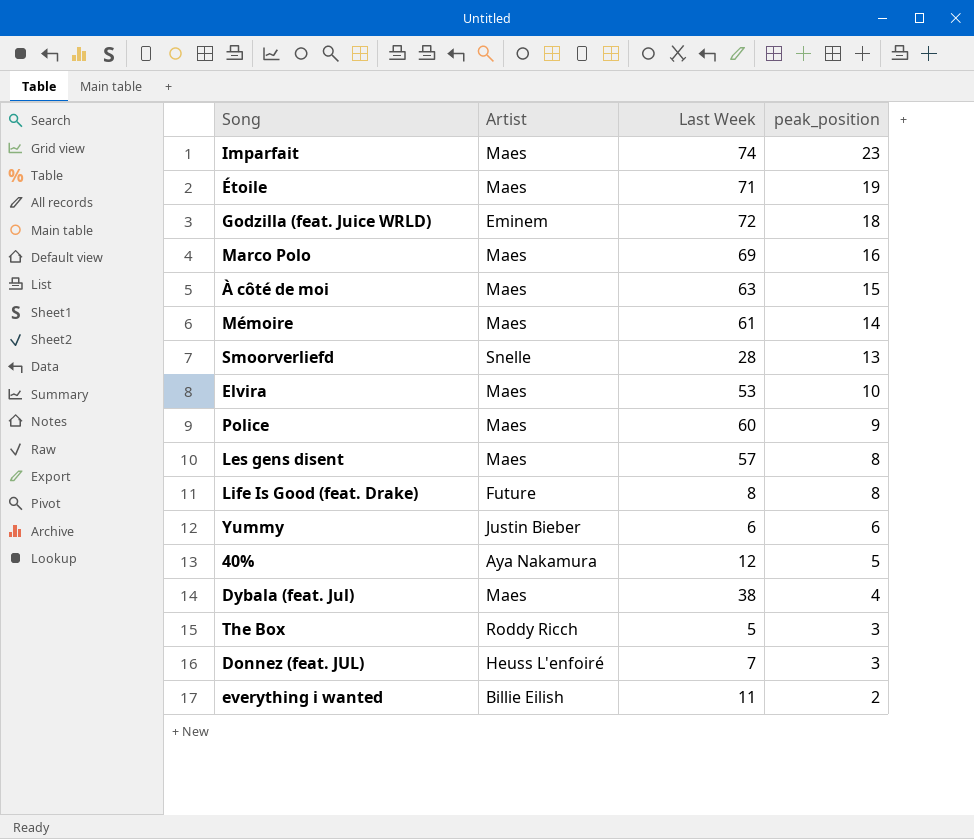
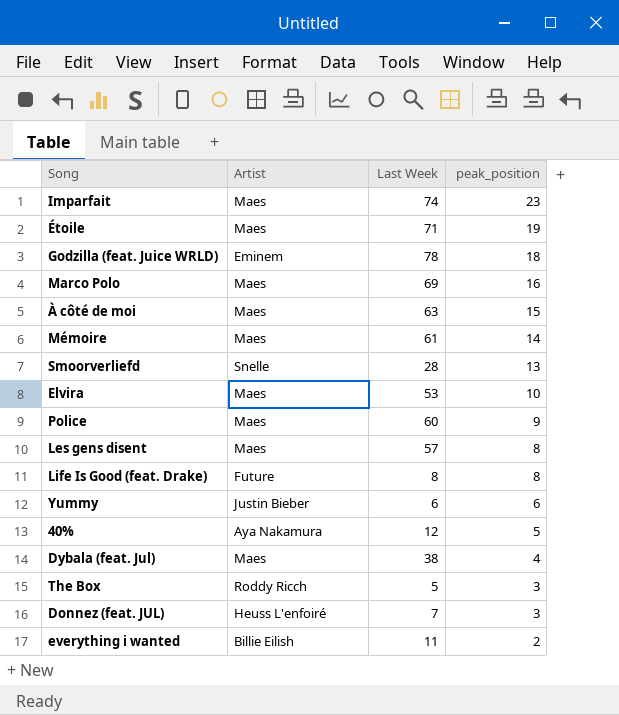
Godzilla (feat. Juice WRLD) | Last Week: 72 -> 78

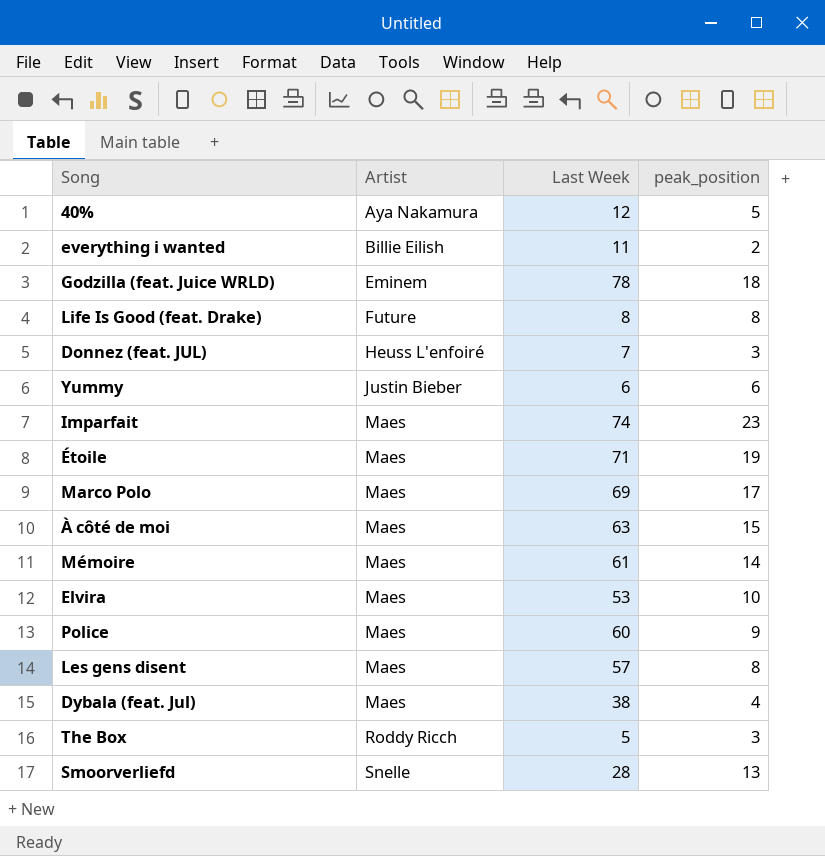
row order: peak_position descending -> Artist ascending
Marco Polo | peak_position: 16 -> 17

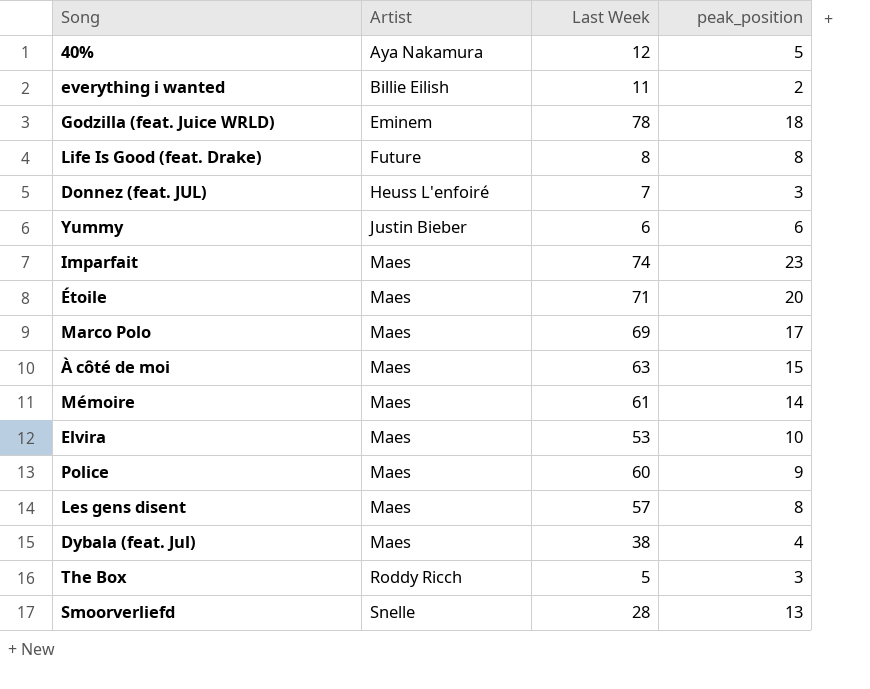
Étoile | peak_position: 19 -> 20

